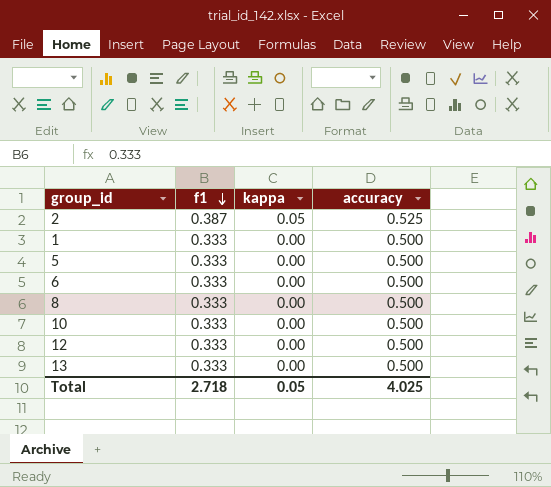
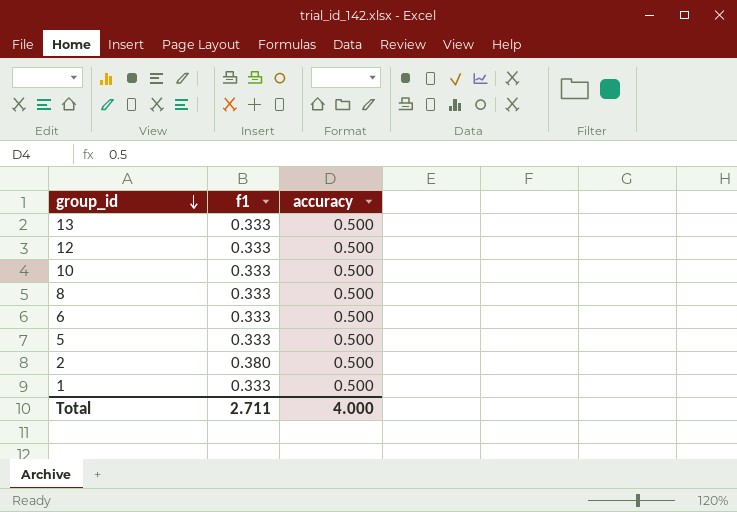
row order: f1 descending -> group_id descending
column kappa | position: 3 -> none
2 | f1: 0.387 -> 0.380
2 | accuracy: 0.525 -> 0.500
Total | f1: 2.718 -> 2.711
Total | accuracy: 4.025 -> 4.000

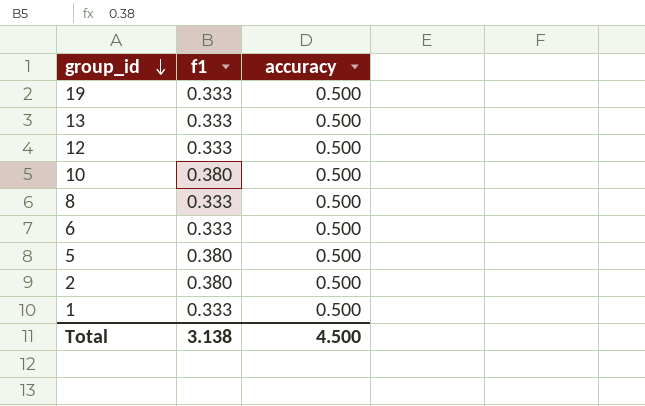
row 19: none -> 0.333 | 0.500
10 | f1: 0.333 -> 0.380
5 | f1: 0.333 -> 0.380
Total | f1: 2.711 -> 3.138
Total | accuracy: 4.000 -> 4.500

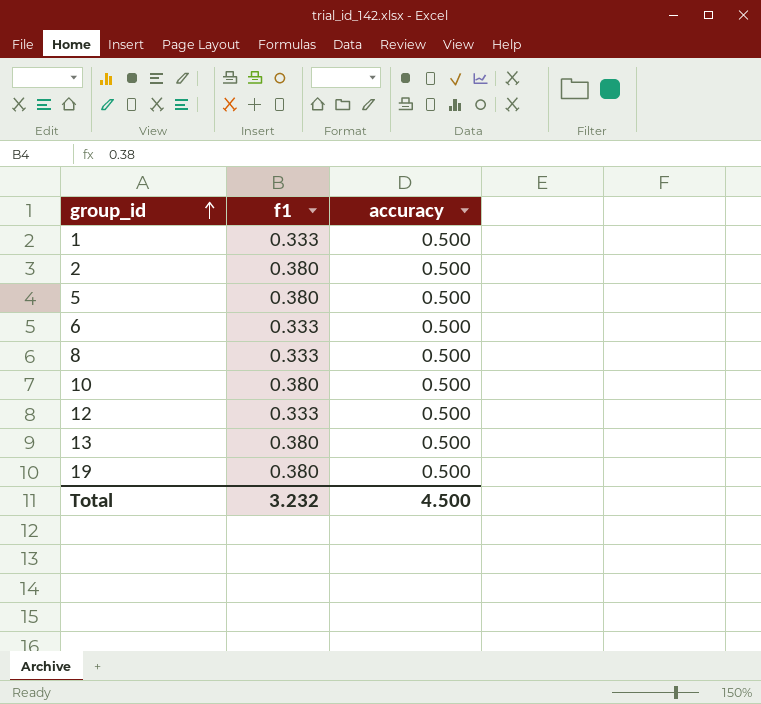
row order: group_id descending -> group_id ascending
13 | f1: 0.333 -> 0.380
19 | f1: 0.333 -> 0.380
Total | f1: 3.138 -> 3.232

